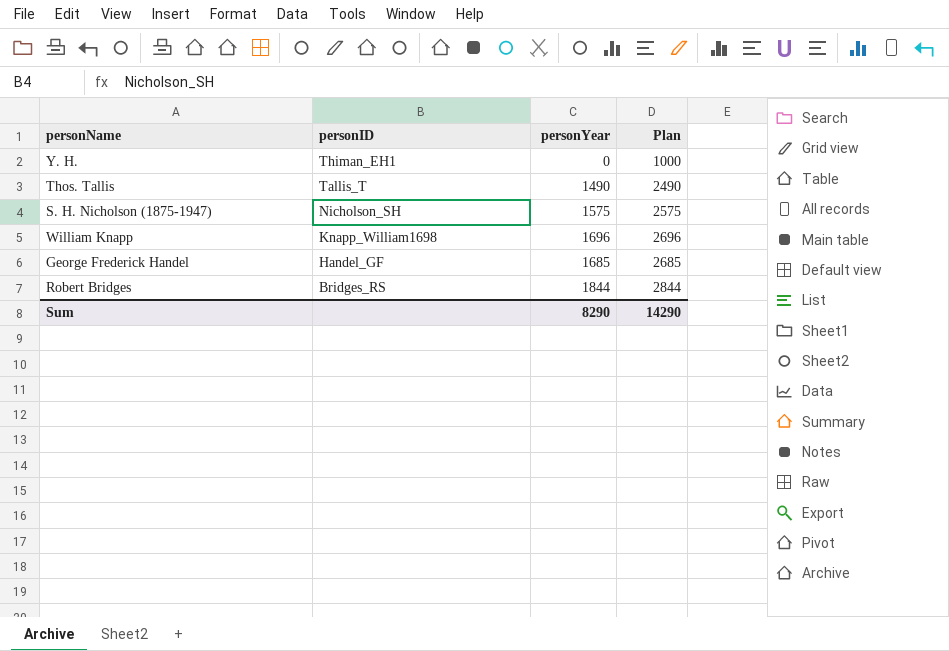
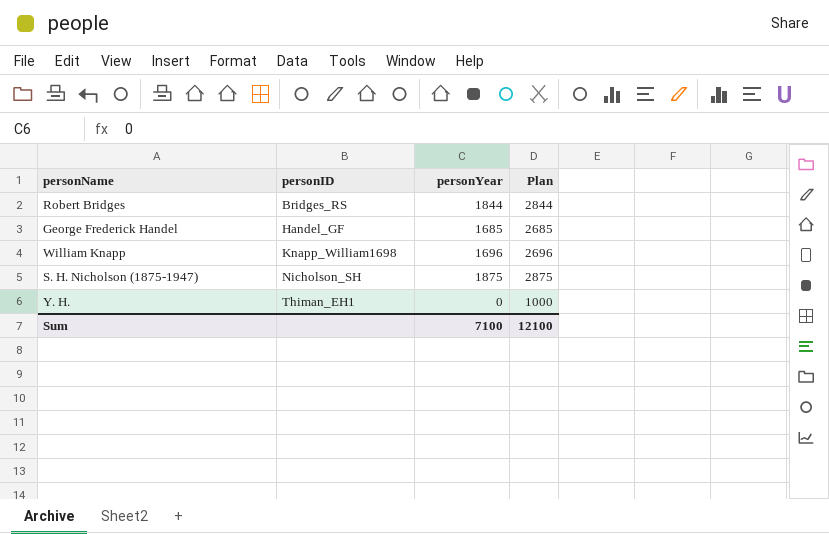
row order: personID descending -> personID ascending
row Thos. Tallis: Tallis_T | 1490 | 2490 -> none
S. H. Nicholson (1875-1947) | personYear: 1575 -> 1875
S. H. Nicholson (1875-1947) | Plan: 2575 -> 2875
Sum | personYear: 8290 -> 7100
Sum | Plan: 14290 -> 12100

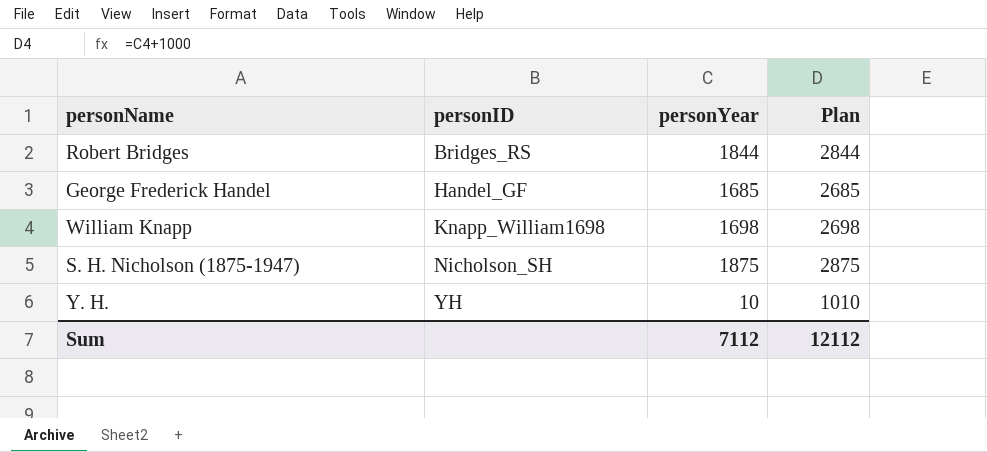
William Knapp | personYear: 1696 -> 1698
William Knapp | Plan: 2696 -> 2698
Y. H. | personID: Thiman_EH1 -> YH
Y. H. | personYear: 0 -> 10
Y. H. | Plan: 1000 -> 1010
Sum | personYear: 7100 -> 7112
Sum | Plan: 12100 -> 12112

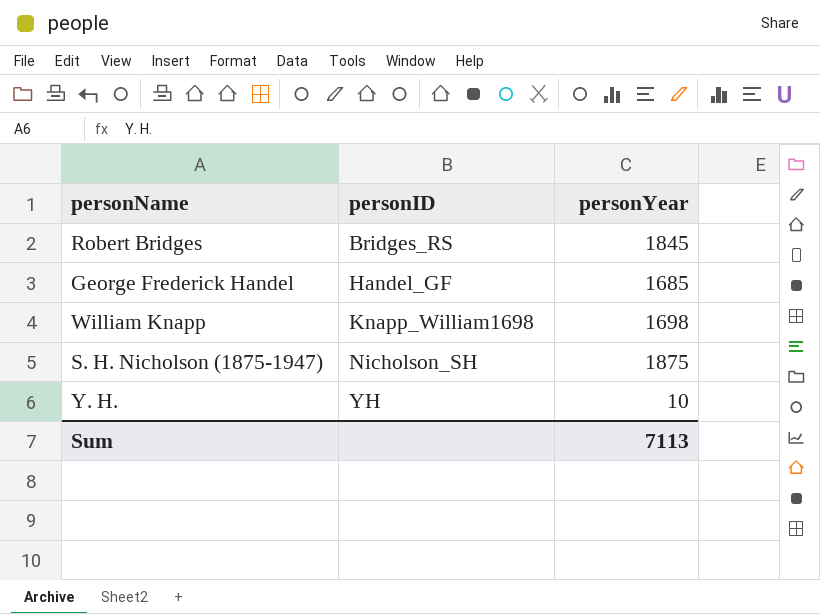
column Plan | formula: [personYear] + 1000 -> none
Robert Bridges | personYear: 1844 -> 1845
Sum | personYear: 7112 -> 7113

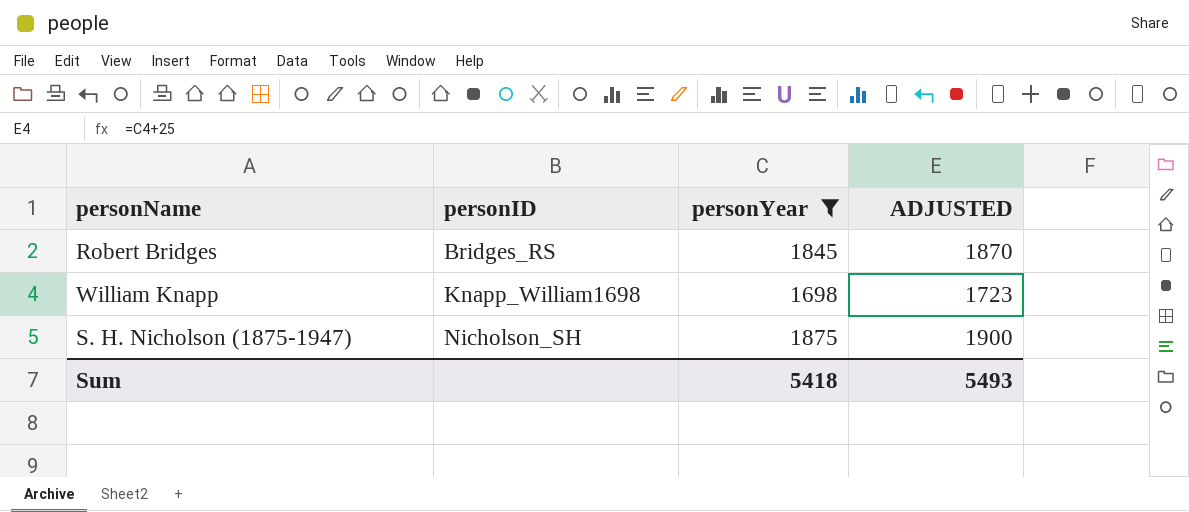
filter: none -> personYear >= 1698
column ADJUSTED | formula: none -> [personYear] + 25
Sum | personYear: 7113 -> 5418

